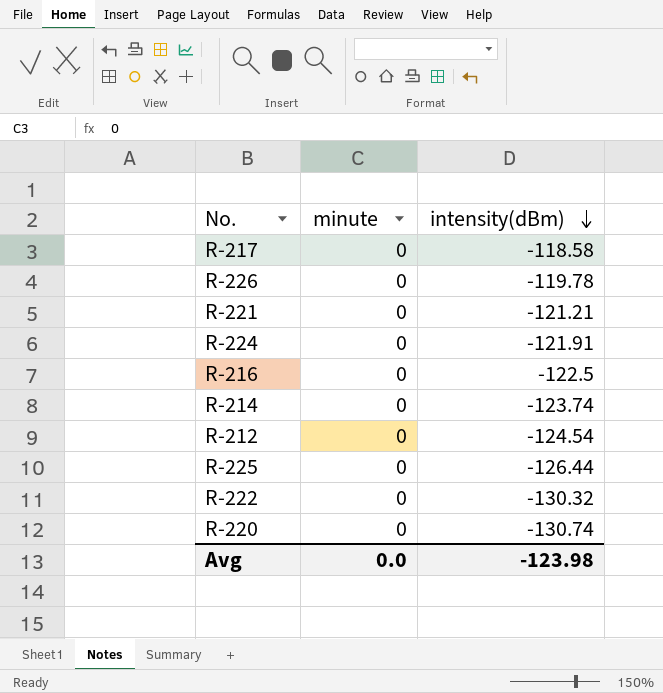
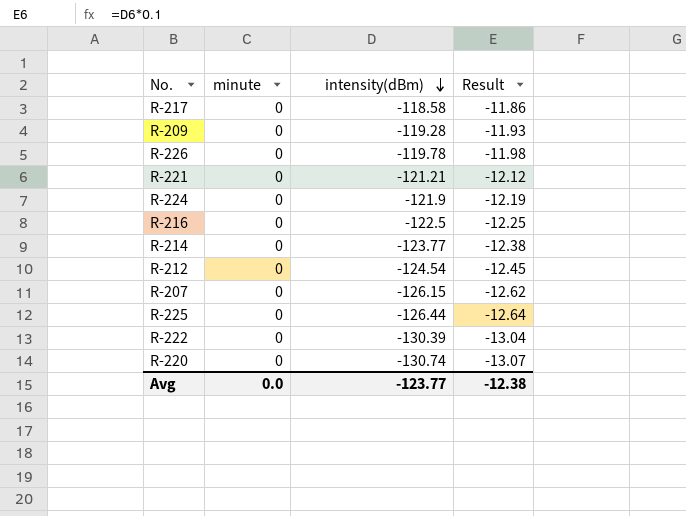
column Result | formula: none -> [intensity(dBm)] * 0.1
row R-209: none -> 0 | -119.28 | -11.93
R-224 | intensity(dBm): -121.91 -> -121.9
R-214 | intensity(dBm): -123.74 -> -123.77
row R-207: none -> 0 | -126.15 | -12.62
R-222 | intensity(dBm): -130.32 -> -130.39
Avg | intensity(dBm): -123.98 -> -123.77

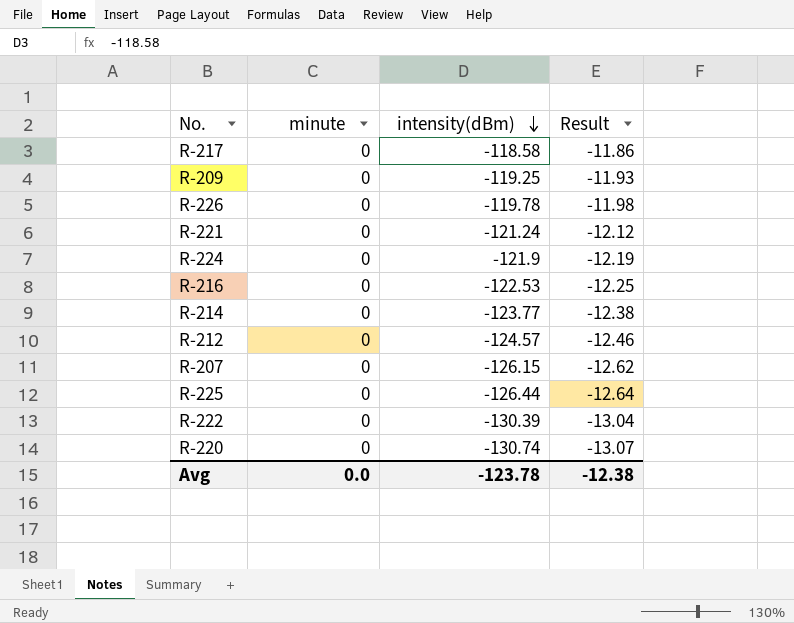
R-209 | intensity(dBm): -119.28 -> -119.25
R-221 | intensity(dBm): -121.21 -> -121.24
R-216 | intensity(dBm): -122.5 -> -122.53
R-212 | intensity(dBm): -124.54 -> -124.57
R-212 | Result: -12.45 -> -12.46
Avg | intensity(dBm): -123.77 -> -123.78

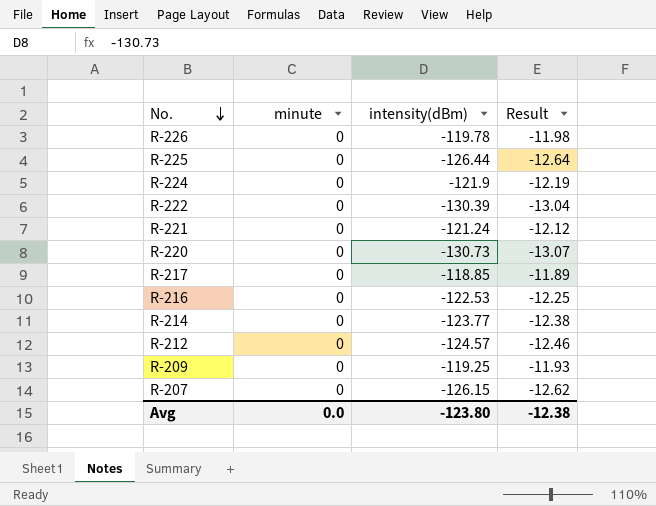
row order: intensity(dBm) descending -> No. descending
R-220 | intensity(dBm): -130.74 -> -130.73
R-217 | intensity(dBm): -118.58 -> -118.85
R-217 | Result: -11.86 -> -11.89
Avg | intensity(dBm): -123.78 -> -123.80

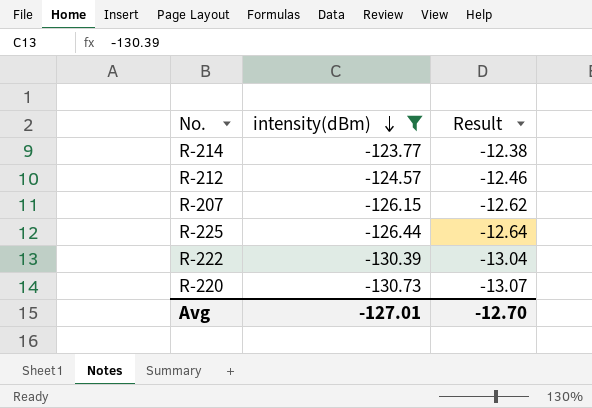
filter: none -> intensity(dBm) <= -123.77
row order: No. descending -> intensity(dBm) descending
column minute | position: 2 -> none
Avg | intensity(dBm): -123.80 -> -127.01
Avg | Result: -12.38 -> -12.70

